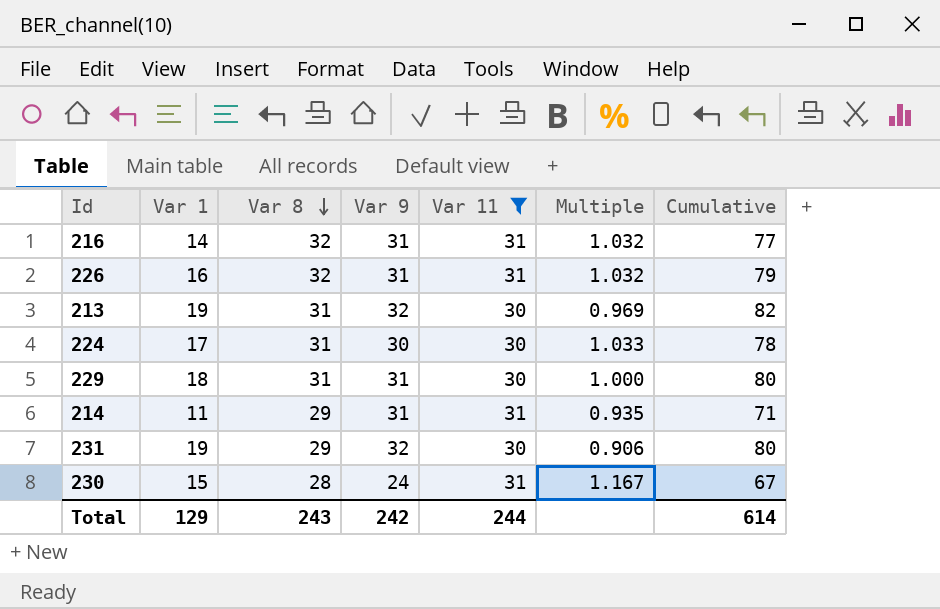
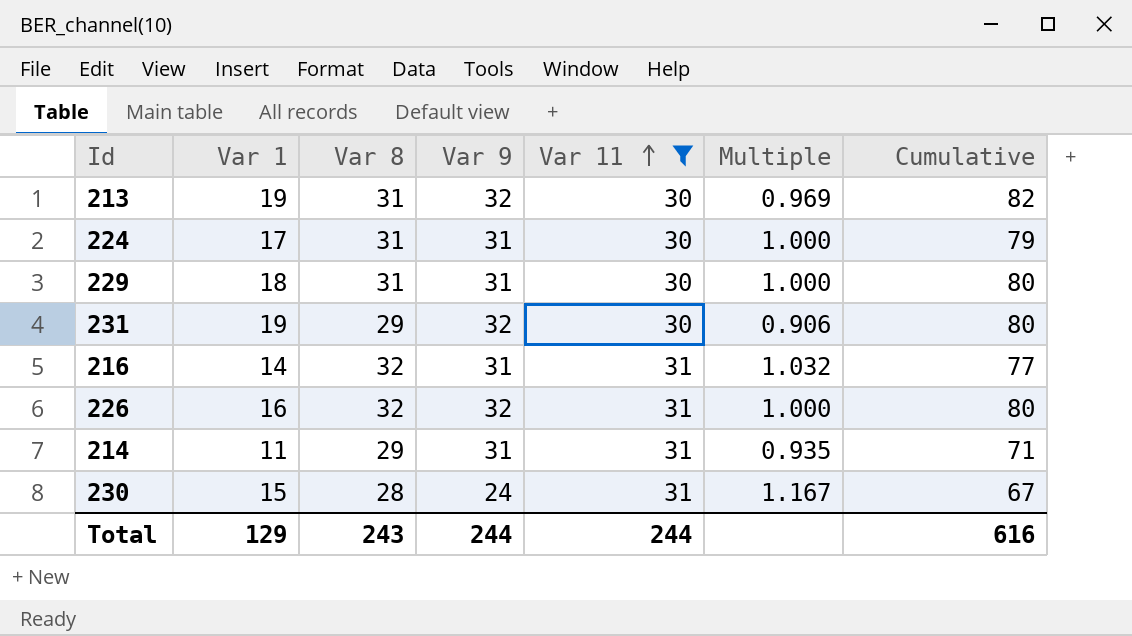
row order: Var 8 descending -> Var 11 ascending
224 | Var 9: 30 -> 31
224 | Multiple: 1.033 -> 1.000
224 | Cumulative: 78 -> 79
226 | Var 9: 31 -> 32
226 | Multiple: 1.032 -> 1.000
226 | Cumulative: 79 -> 80
Total | Var 9: 242 -> 244
Total | Cumulative: 614 -> 616

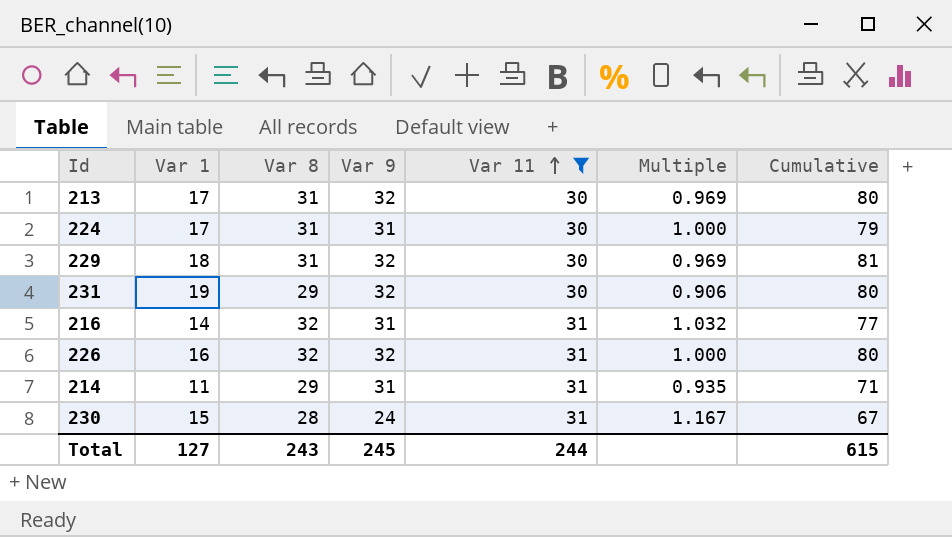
213 | Var 1: 19 -> 17
213 | Cumulative: 82 -> 80
229 | Var 9: 31 -> 32
229 | Multiple: 1.000 -> 0.969
229 | Cumulative: 80 -> 81
Total | Var 1: 129 -> 127
Total | Var 9: 244 -> 245
Total | Cumulative: 616 -> 615

